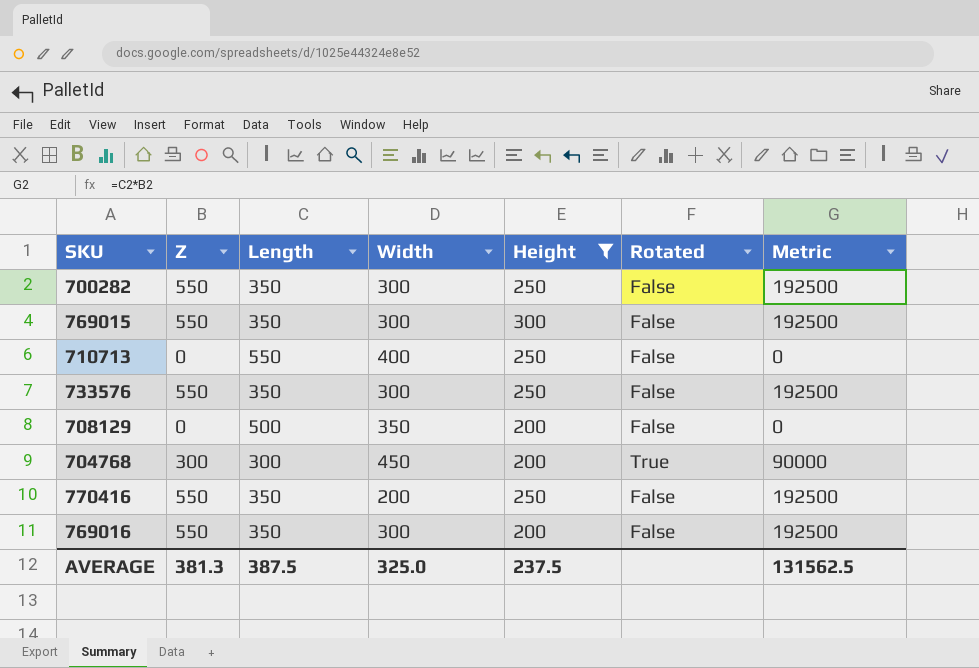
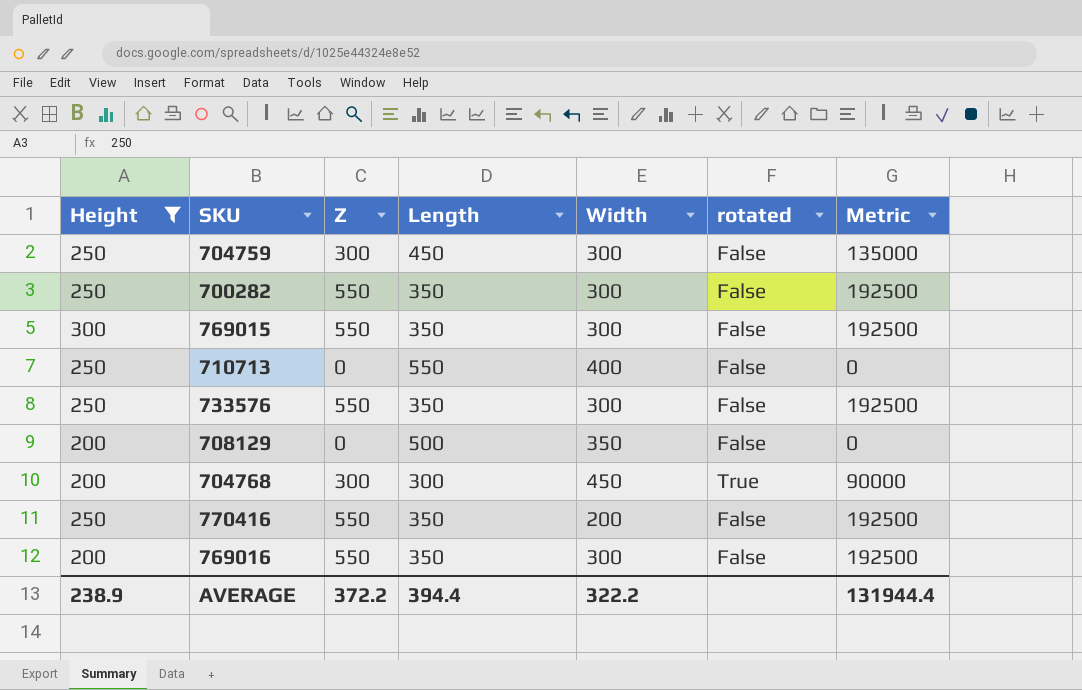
column Height | position: 5 -> 1
column name: Rotated -> rotated
row 704759: none -> 250 | 300 | 450 | 300 | False | 135000
AVERAGE | Height: 237.5 -> 238.9
AVERAGE | Z: 381.3 -> 372.2
AVERAGE | Length: 387.5 -> 394.4
AVERAGE | Width: 325.0 -> 322.2
AVERAGE | Metric: 131562.5 -> 131944.4

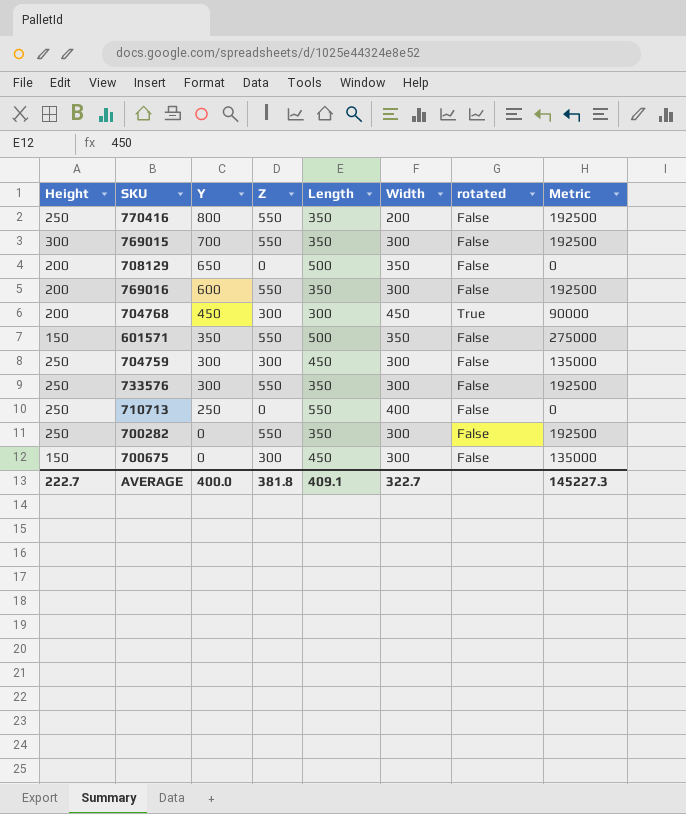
filter: Height != 150 -> none
row order: none -> Y descending
column Y | position: none -> 3
AVERAGE | Height: 238.9 -> 222.7
AVERAGE | Z: 372.2 -> 381.8
AVERAGE | Length: 394.4 -> 409.1
AVERAGE | Width: 322.2 -> 322.7
AVERAGE | Metric: 131944.4 -> 145227.3

